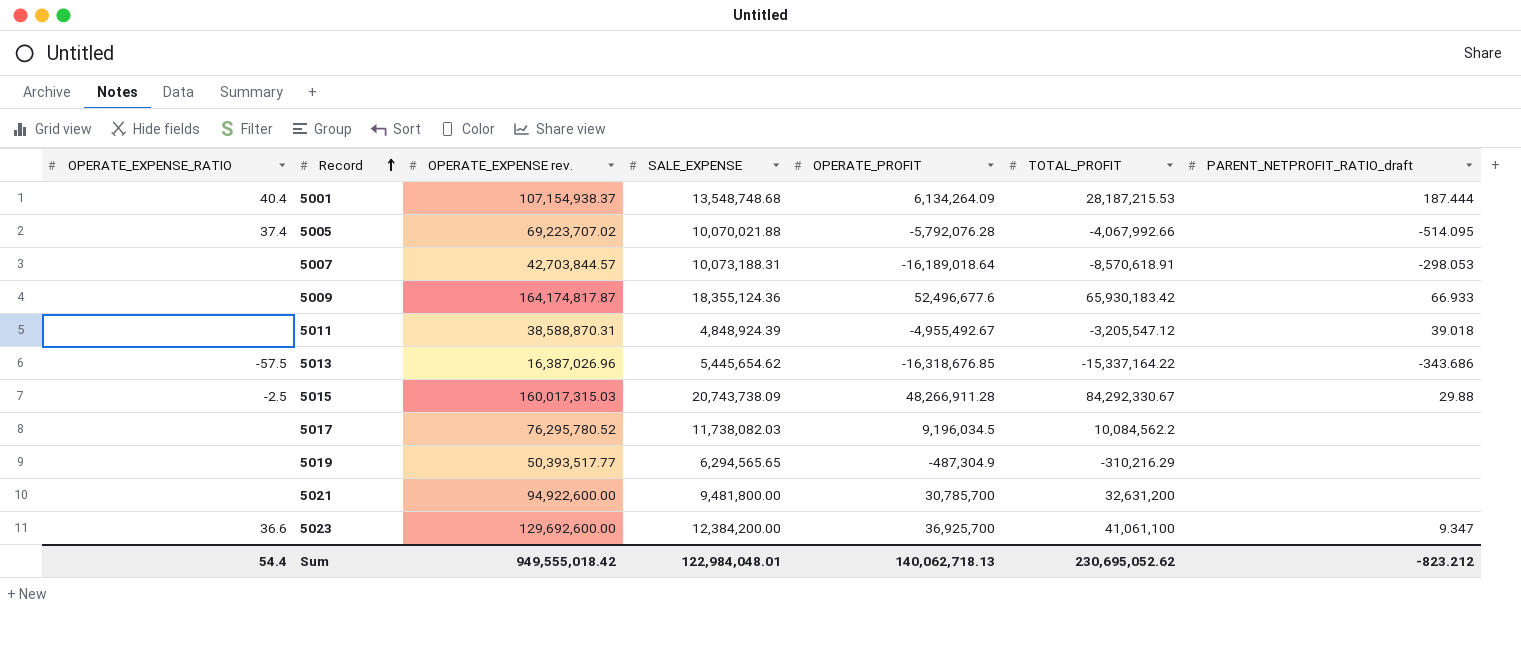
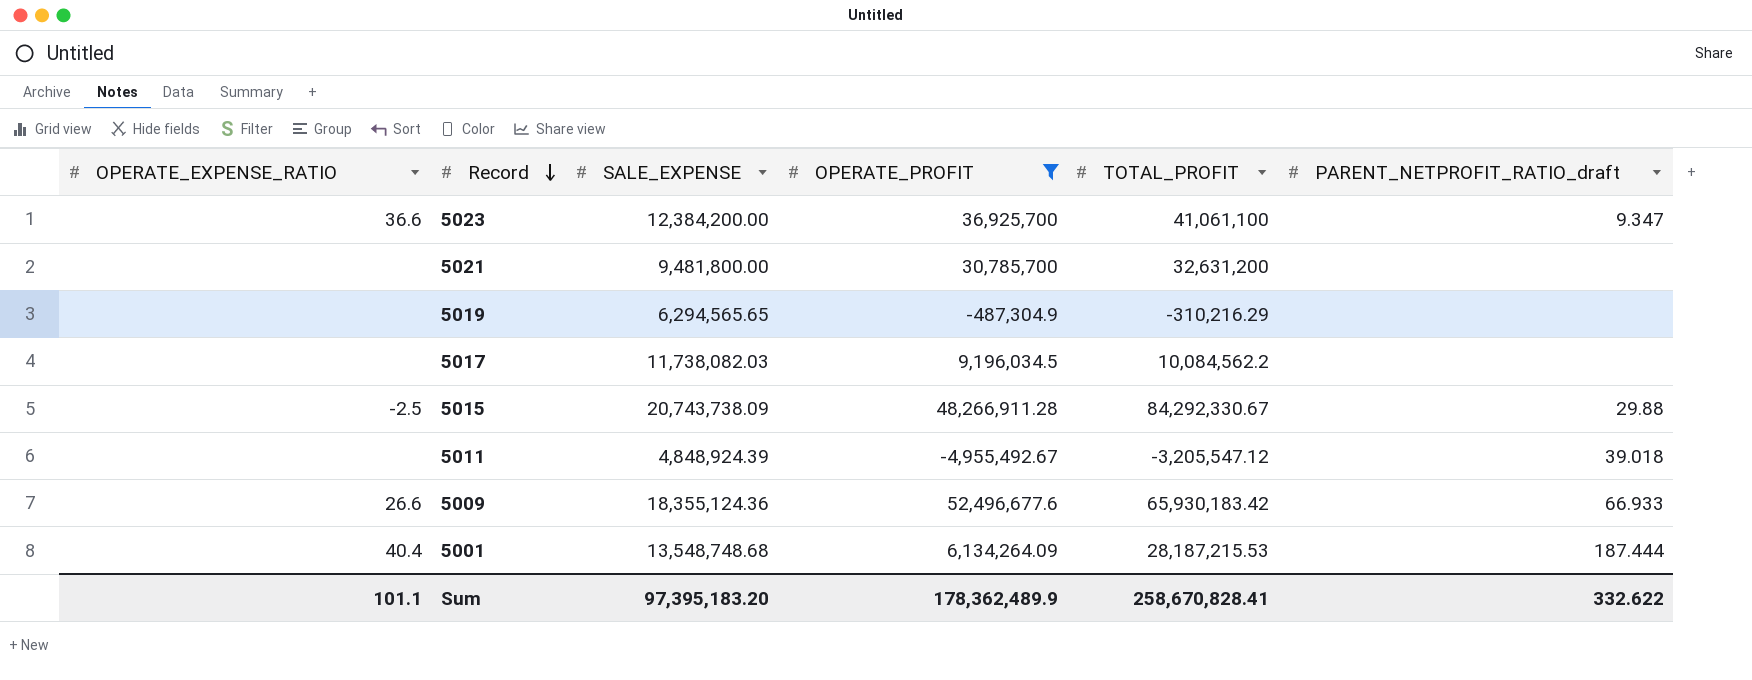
filter: none -> OPERATE_PROFIT >= -4,955,492.67
row order: Record ascending -> Record descending
column OPERATE_EXPENSE rev. | position: 3 -> none
5009 | OPERATE_EXPENSE_RATIO: none -> 26.6
Sum | OPERATE_EXPENSE_RATIO: 54.4 -> 101.1
Sum | SALE_EXPENSE: 122,984,048.01 -> 97,395,183.20
Sum | OPERATE_PROFIT: 140,062,718.13 -> 178,362,489.9
Sum | TOTAL_PROFIT: 230,695,052.62 -> 258,670,828.41
Sum | PARENT_NETPROFIT_RATIO_draft: -823.212 -> 332.622

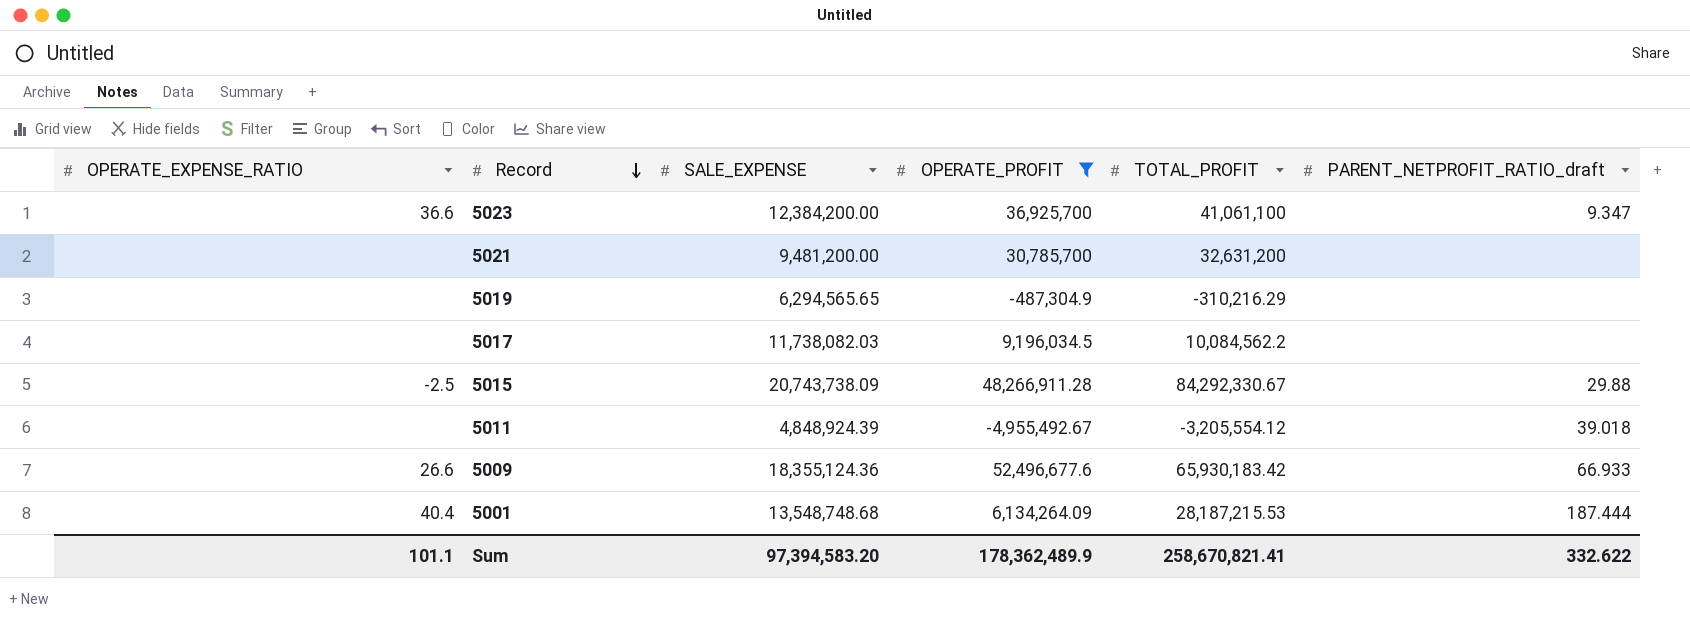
5021 | SALE_EXPENSE: 9,481,800.00 -> 9,481,200.00
5011 | TOTAL_PROFIT: -3,205,547.12 -> -3,205,554.12
Sum | SALE_EXPENSE: 97,395,183.20 -> 97,394,583.20
Sum | TOTAL_PROFIT: 258,670,828.41 -> 258,670,821.41

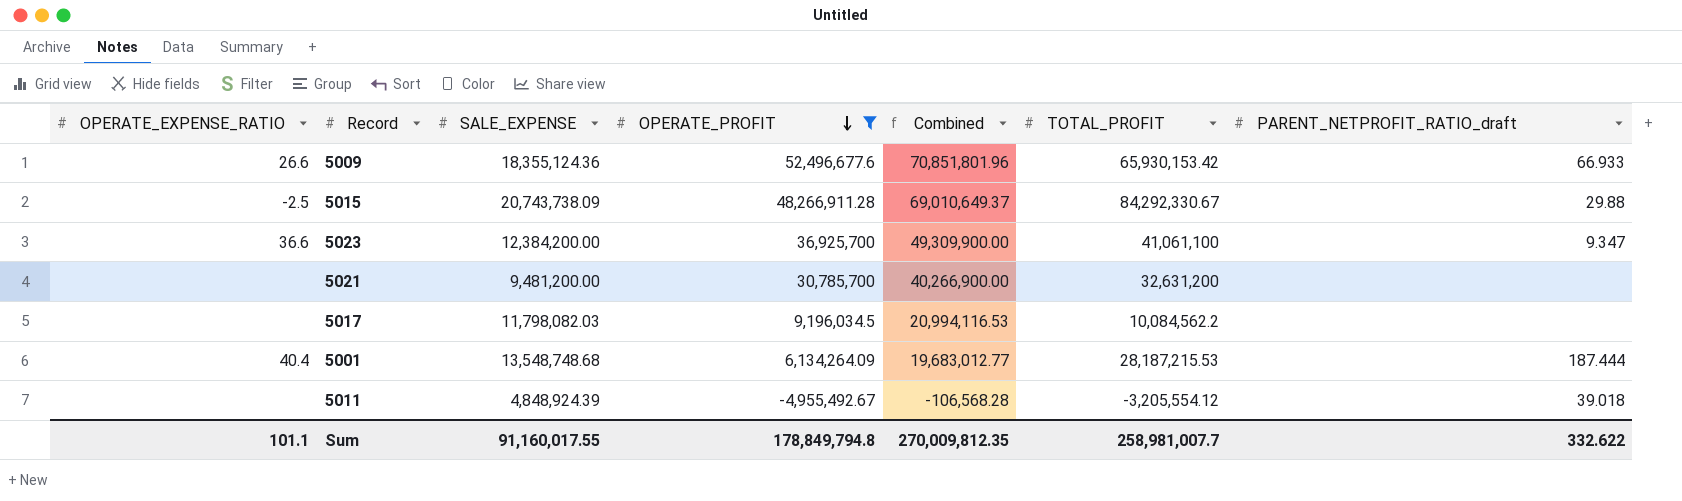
row order: Record descending -> OPERATE_PROFIT descending
column Combined | formula: none -> [SALE_EXPENSE] + [OPERATE_PROFIT]
row 5019: none | 6,294,565.65 | -487,304.9 | -310,216.29 | none -> none
5009 | TOTAL_PROFIT: 65,930,183.42 -> 65,930,153.42
5017 | SALE_EXPENSE: 11,738,082.03 -> 11,798,082.03
Sum | SALE_EXPENSE: 97,394,583.20 -> 91,160,017.55
Sum | OPERATE_PROFIT: 178,362,489.9 -> 178,849,794.8
Sum | TOTAL_PROFIT: 258,670,821.41 -> 258,981,007.7

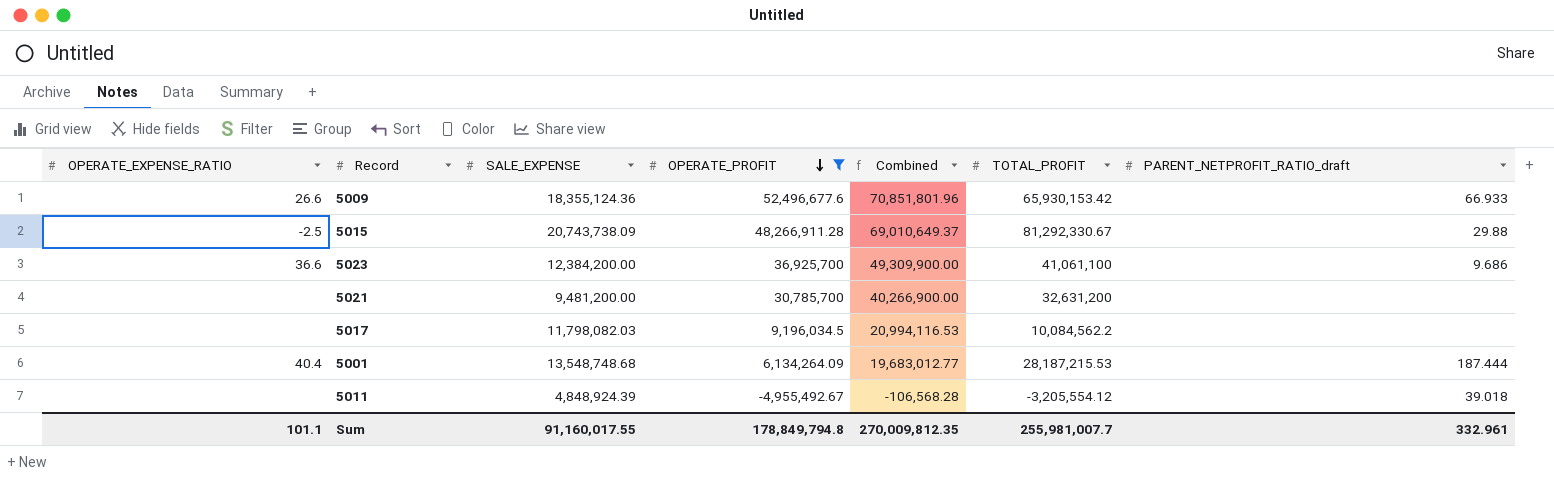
5015 | TOTAL_PROFIT: 84,292,330.67 -> 81,292,330.67
5023 | PARENT_NETPROFIT_RATIO_draft: 9.347 -> 9.686
Sum | TOTAL_PROFIT: 258,981,007.7 -> 255,981,007.7
Sum | PARENT_NETPROFIT_RATIO_draft: 332.622 -> 332.961

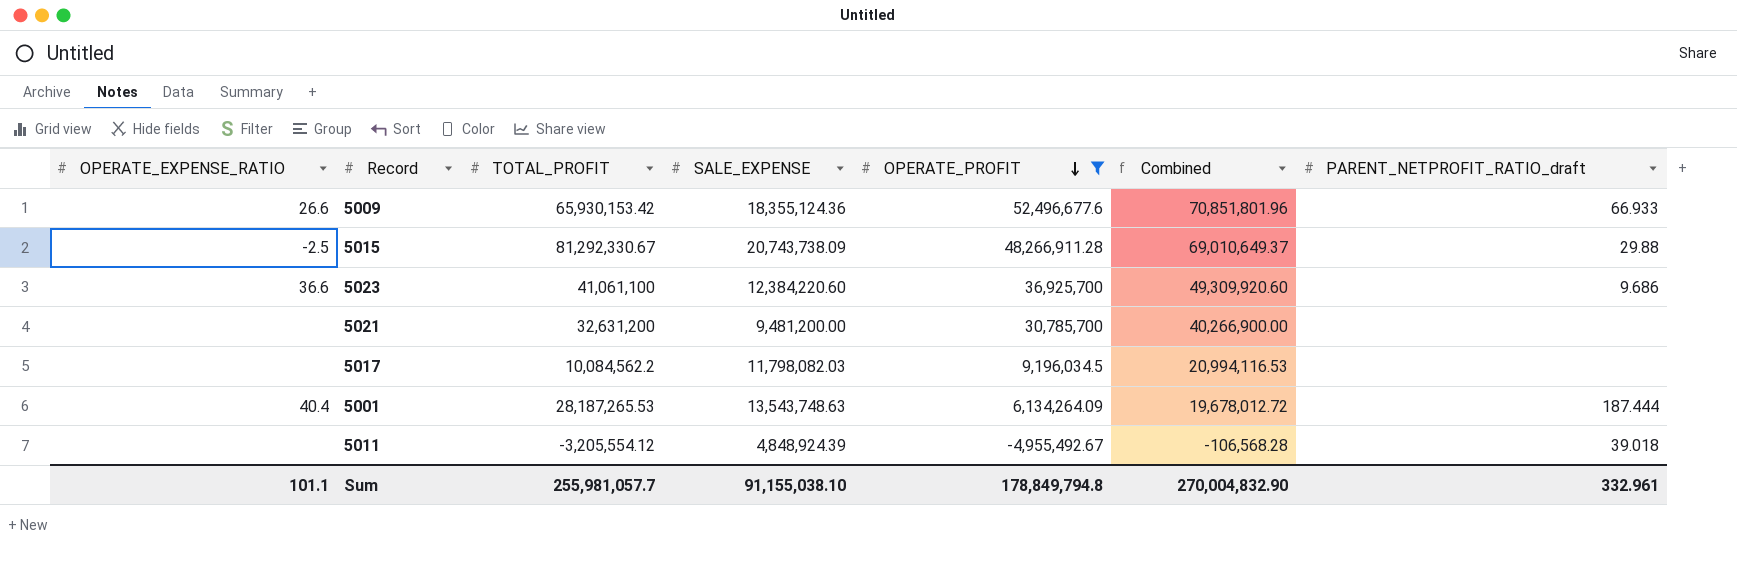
column TOTAL_PROFIT | position: 6 -> 3
5023 | SALE_EXPENSE: 12,384,200.00 -> 12,384,220.60
5023 | Combined: 49,309,900.00 -> 49,309,920.60
5001 | TOTAL_PROFIT: 28,187,215.53 -> 28,187,265.53
5001 | SALE_EXPENSE: 13,548,748.68 -> 13,543,748.63
5001 | Combined: 19,683,012.77 -> 19,678,012.72
Sum | TOTAL_PROFIT: 255,981,007.7 -> 255,981,057.7
Sum | SALE_EXPENSE: 91,160,017.55 -> 91,155,038.10
Sum | Combined: 270,009,812.35 -> 270,004,832.90

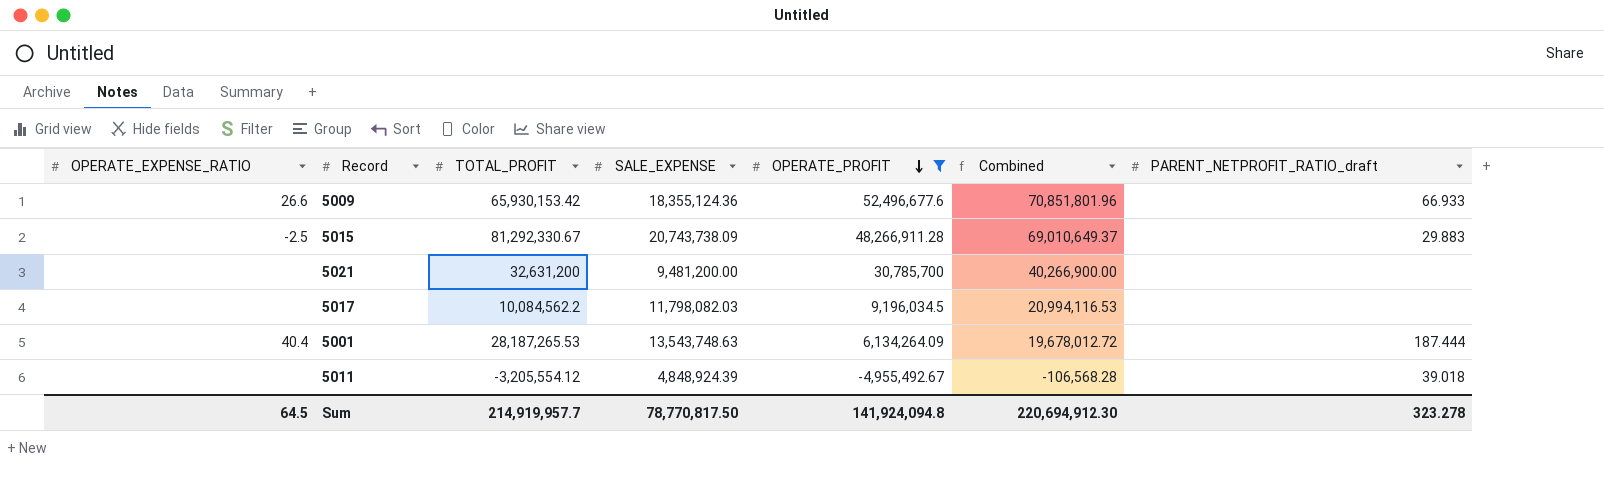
row 5023: 36.6 | 41,061,100 | 12,384,220.60 | 36,925,700 | 49,309,920.60 | 9.686 -> none
5015 | PARENT_NETPROFIT_RATIO_draft: 29.88 -> 29.883
Sum | OPERATE_EXPENSE_RATIO: 101.1 -> 64.5
Sum | TOTAL_PROFIT: 255,981,057.7 -> 214,919,957.7
Sum | SALE_EXPENSE: 91,155,038.10 -> 78,770,817.50
Sum | OPERATE_PROFIT: 178,849,794.8 -> 141,924,094.8
Sum | Combined: 270,004,832.90 -> 220,694,912.30
Sum | PARENT_NETPROFIT_RATIO_draft: 332.961 -> 323.278

